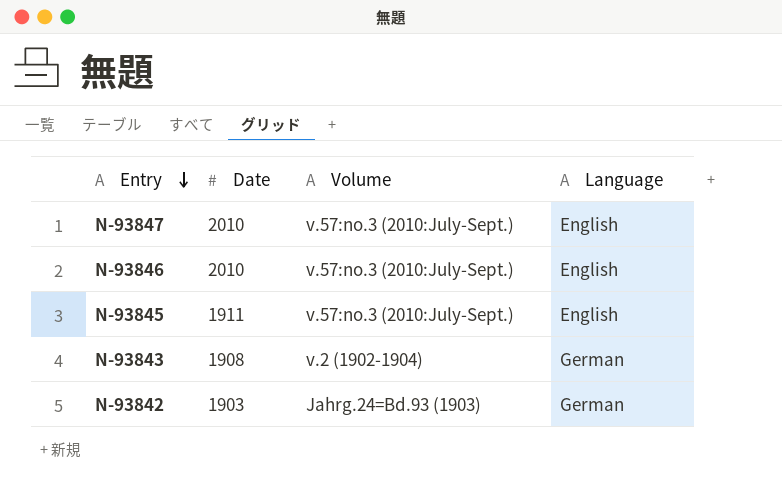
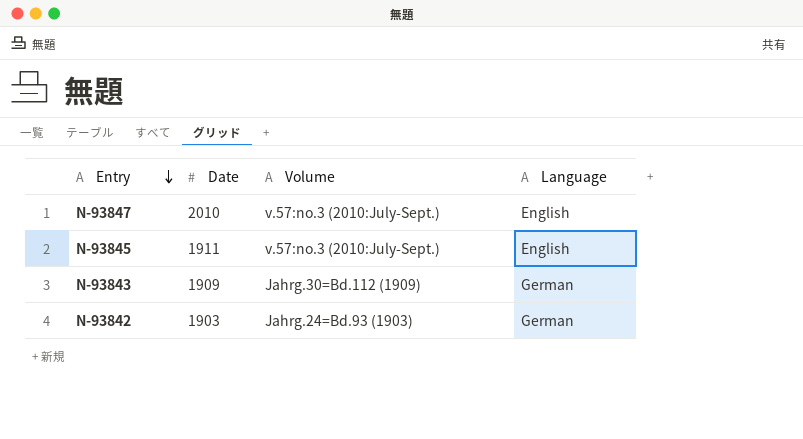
row N-93846: 2010 | v.57:no.3 (2010:July-Sept.) | English -> none
N-93843 | Date: 1908 -> 1909
N-93843 | Volume: v.2 (1902-1904) -> Jahrg.30=Bd.112 (1909)

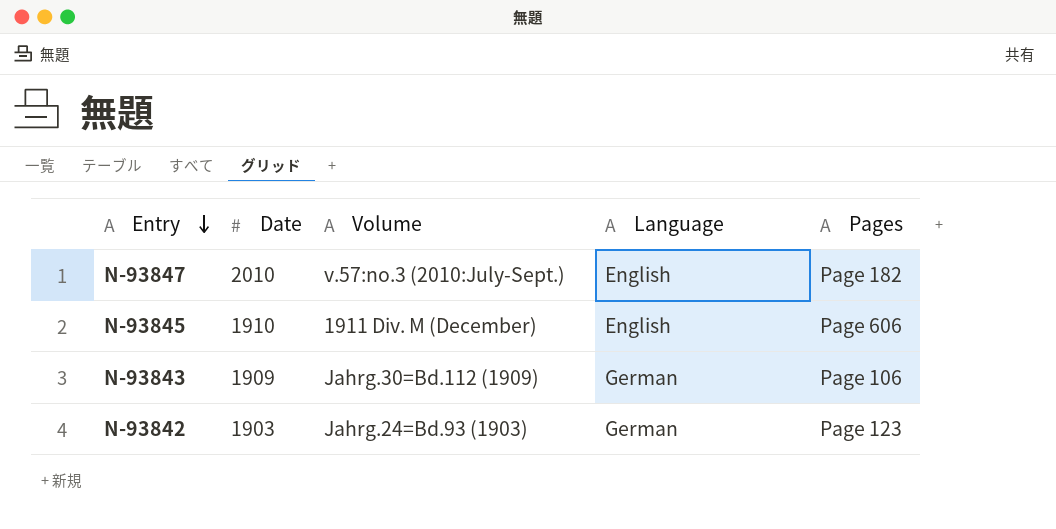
column Pages | position: none -> 5
N-93845 | Date: 1911 -> 1910
N-93845 | Volume: v.57:no.3 (2010:July-Sept.) -> 1911 Div. M (December)

